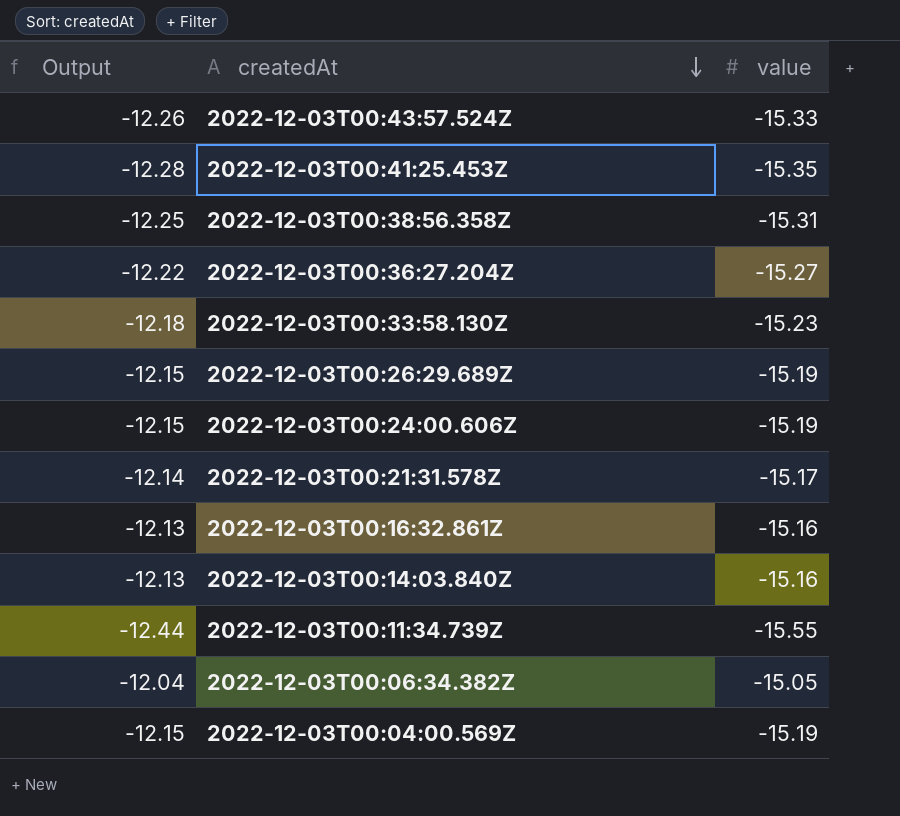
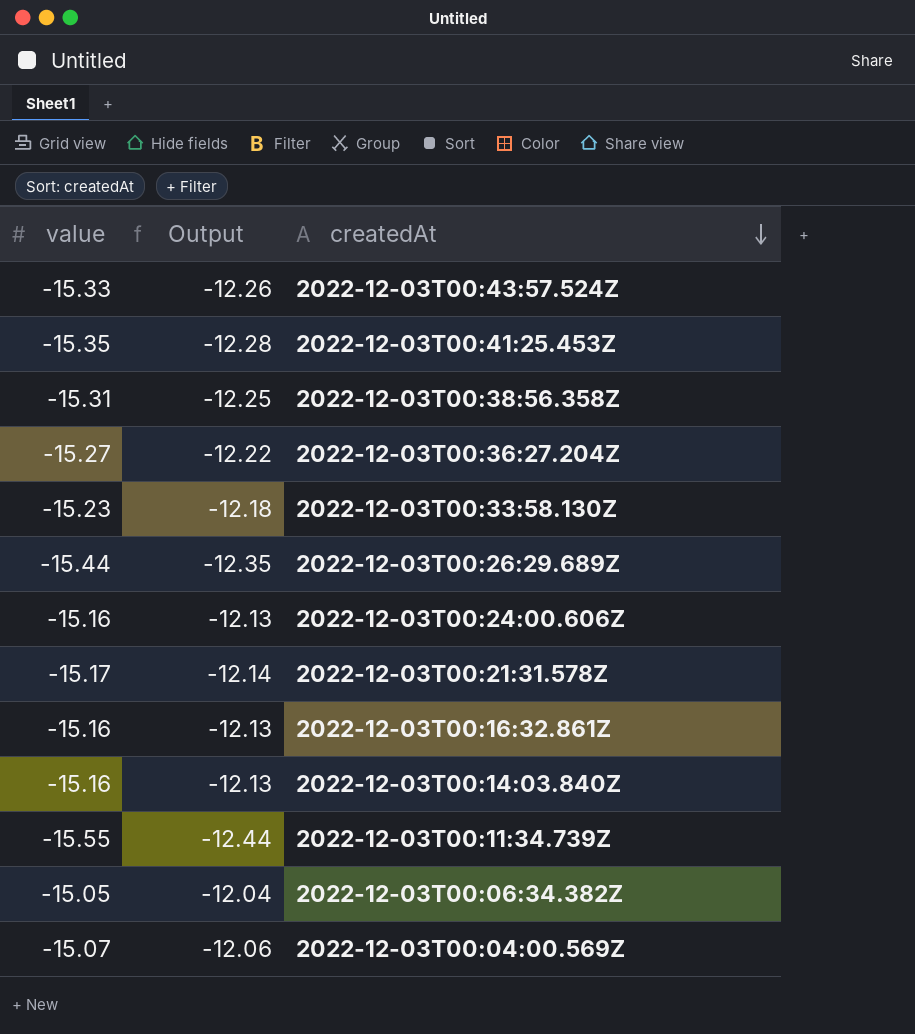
column value | position: 3 -> 1
2022-12-03T00:26:29.689Z | value: -15.19 -> -15.44
2022-12-03T00:26:29.689Z | Output: -12.15 -> -12.35
2022-12-03T00:24:00.606Z | value: -15.19 -> -15.16
2022-12-03T00:24:00.606Z | Output: -12.15 -> -12.13
2022-12-03T00:04:00.569Z | value: -15.19 -> -15.07
2022-12-03T00:04:00.569Z | Output: -12.15 -> -12.06

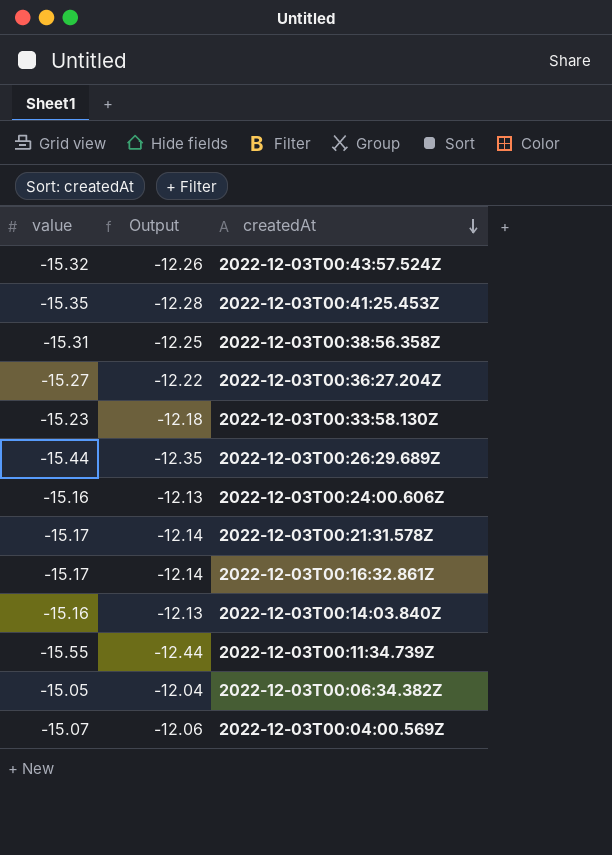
2022-12-03T00:43:57.524Z | value: -15.33 -> -15.32
2022-12-03T00:16:32.861Z | value: -15.16 -> -15.17
2022-12-03T00:16:32.861Z | Output: -12.13 -> -12.14

